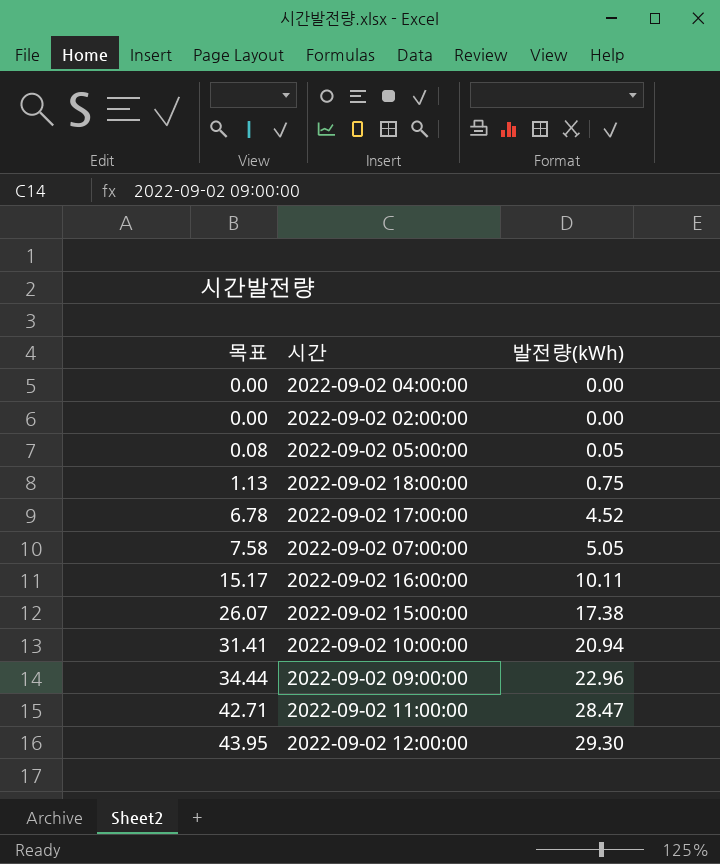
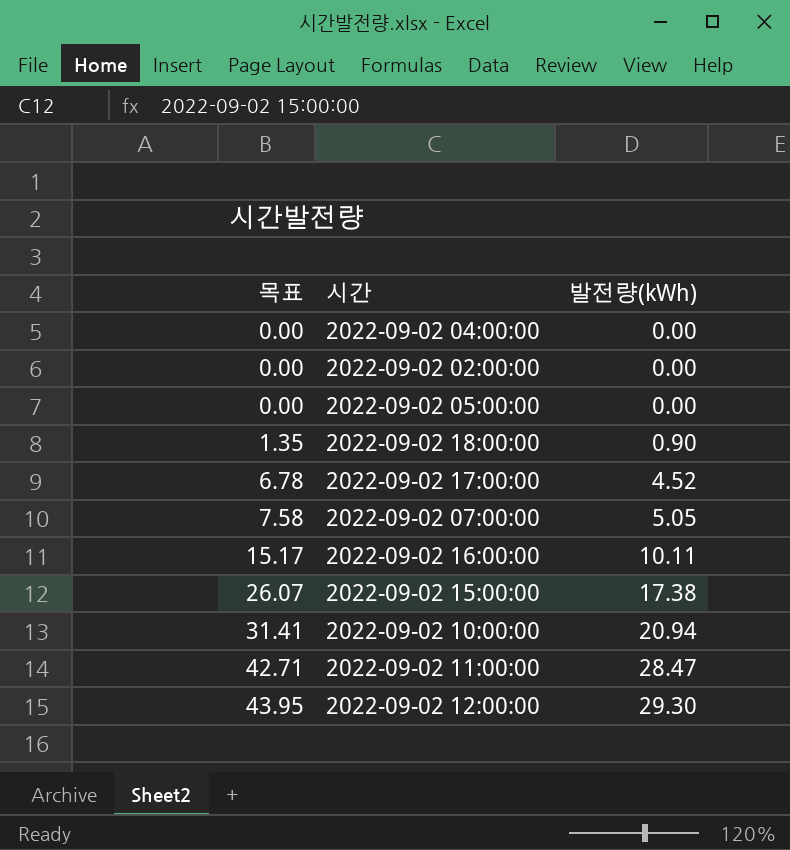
row 2022-09-02 09:00:00: 34.44 | 22.96 -> none
2022-09-02 05:00:00 | 목표: 0.08 -> 0.00
2022-09-02 05:00:00 | 발전량(kWh): 0.05 -> 0.00
2022-09-02 18:00:00 | 목표: 1.13 -> 1.35
2022-09-02 18:00:00 | 발전량(kWh): 0.75 -> 0.90

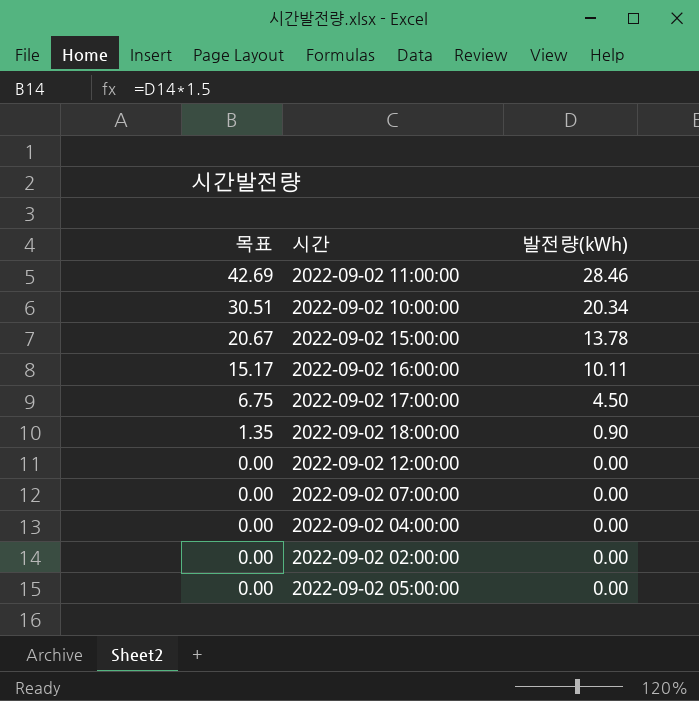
row order: 목표 ascending -> 목표 descending
2022-09-02 11:00:00 | 목표: 42.71 -> 42.69
2022-09-02 11:00:00 | 발전량(kWh): 28.47 -> 28.46
2022-09-02 10:00:00 | 목표: 31.41 -> 30.51
2022-09-02 10:00:00 | 발전량(kWh): 20.94 -> 20.34
2022-09-02 15:00:00 | 목표: 26.07 -> 20.67
2022-09-02 15:00:00 | 발전량(kWh): 17.38 -> 13.78
2022-09-02 17:00:00 | 목표: 6.78 -> 6.75
2022-09-02 17:00:00 | 발전량(kWh): 4.52 -> 4.50
2022-09-02 12:00:00 | 목표: 43.95 -> 0.00
2022-09-02 12:00:00 | 발전량(kWh): 29.30 -> 0.00
2022-09-02 07:00:00 | 목표: 7.58 -> 0.00
2022-09-02 07:00:00 | 발전량(kWh): 5.05 -> 0.00

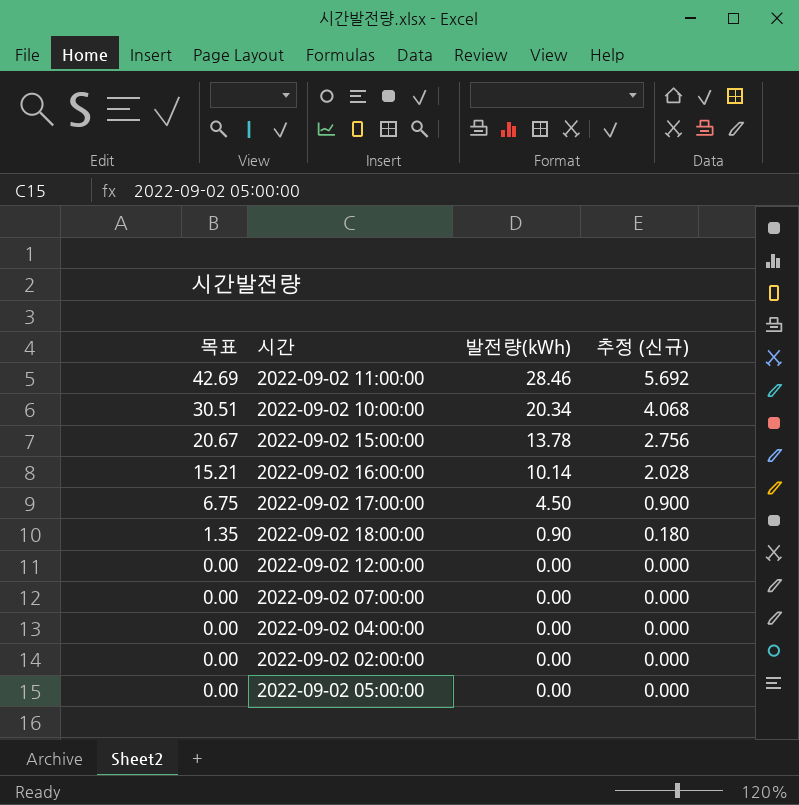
column 추정 (신규) | formula: none -> [발전량(kWh)] * 0.2
2022-09-02 16:00:00 | 목표: 15.17 -> 15.21
2022-09-02 16:00:00 | 발전량(kWh): 10.11 -> 10.14

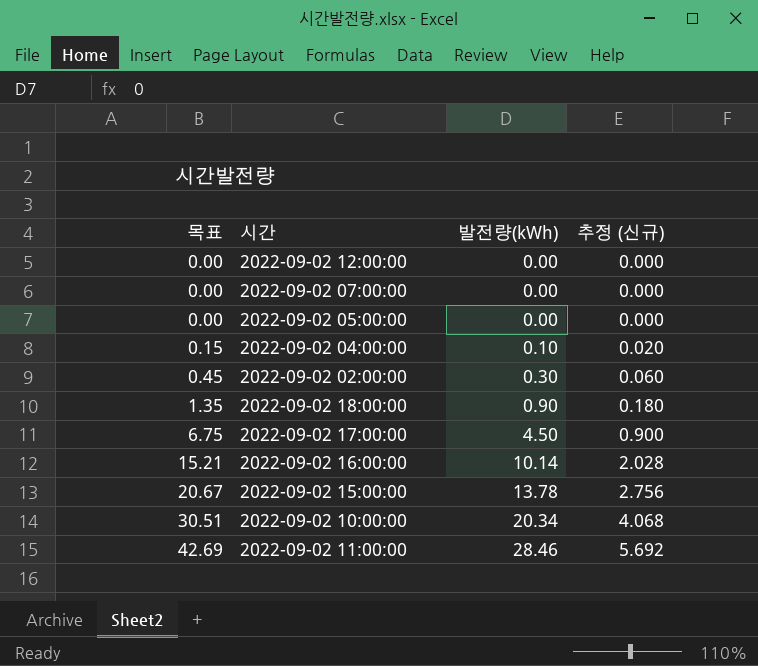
row order: 목표 descending -> 목표 ascending
2022-09-02 04:00:00 | 목표: 0.00 -> 0.15
2022-09-02 04:00:00 | 발전량(kWh): 0.00 -> 0.10
2022-09-02 04:00:00 | 추정 (신규): 0.000 -> 0.020
2022-09-02 02:00:00 | 목표: 0.00 -> 0.45
2022-09-02 02:00:00 | 발전량(kWh): 0.00 -> 0.30
2022-09-02 02:00:00 | 추정 (신규): 0.000 -> 0.060

